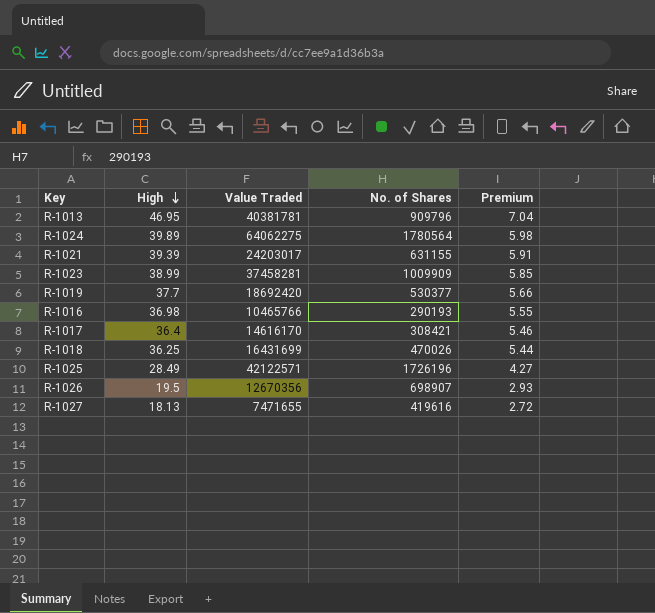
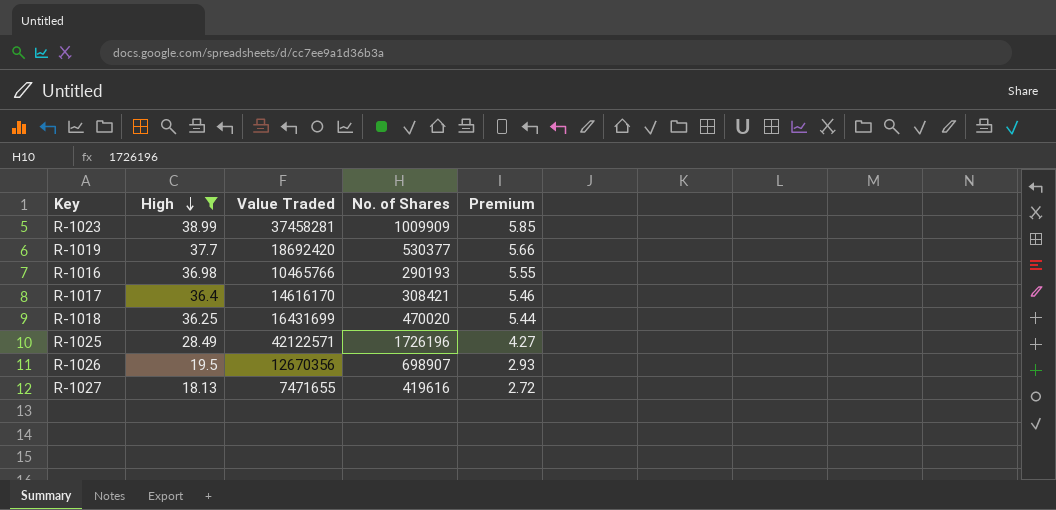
filter: none -> High <= 38.99
R-1018 | No. of Shares: 470026 -> 470020

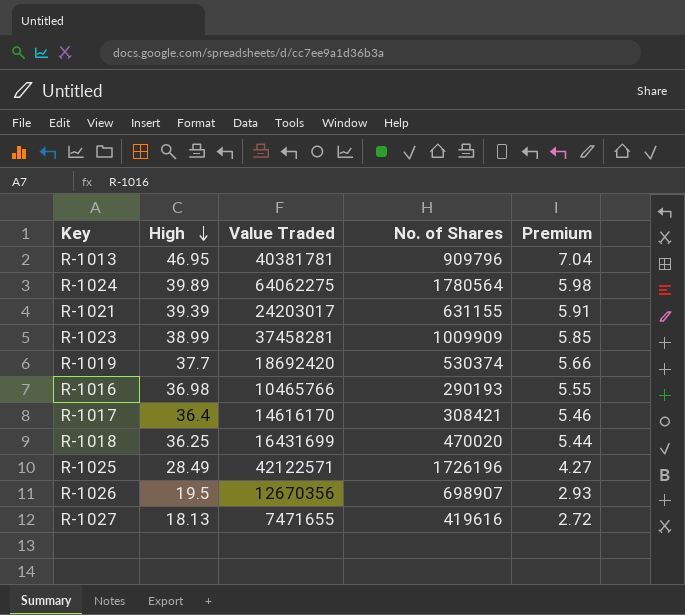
filter: High <= 38.99 -> none
R-1019 | No. of Shares: 530377 -> 530374

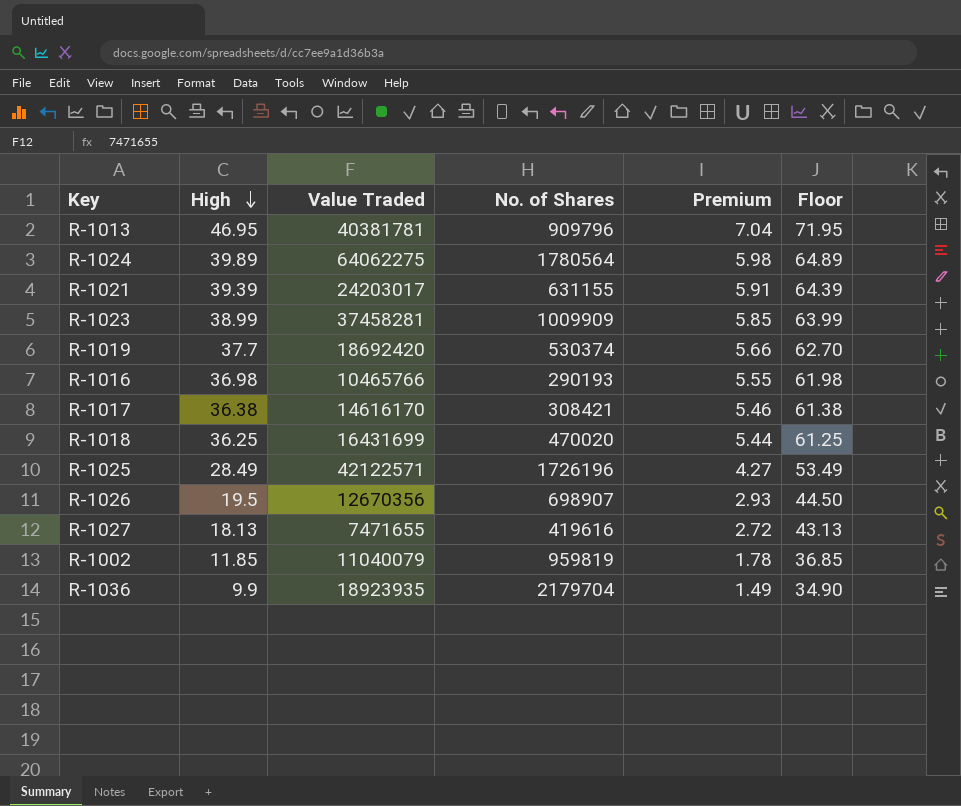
column Floor | formula: none -> [High] + 25
R-1017 | High: 36.4 -> 36.38
row R-1002: none -> 11.85 | 11040079 | 959819 | 1.78 | 36.85
row R-1036: none -> 9.9 | 18923935 | 2179704 | 1.49 | 34.90

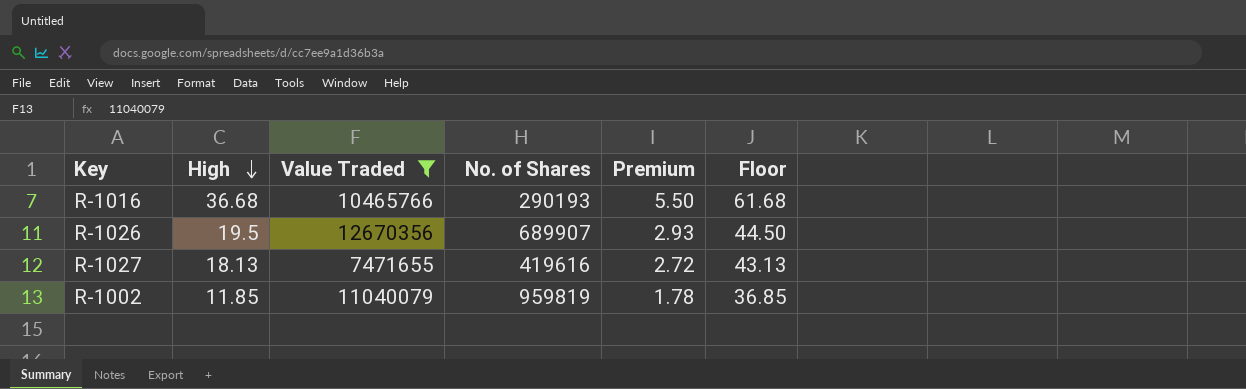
filter: none -> Value Traded <= 12670356
R-1016 | High: 36.98 -> 36.68
R-1016 | Premium: 5.55 -> 5.50
R-1016 | Floor: 61.98 -> 61.68
R-1026 | No. of Shares: 698907 -> 689907

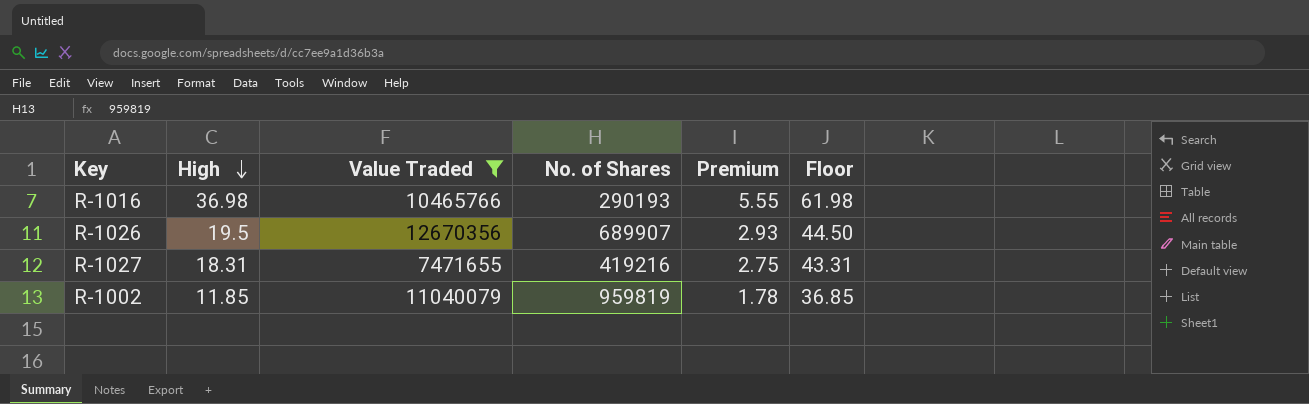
R-1016 | High: 36.68 -> 36.98
R-1016 | Premium: 5.50 -> 5.55
R-1016 | Floor: 61.68 -> 61.98
R-1027 | High: 18.13 -> 18.31
R-1027 | No. of Shares: 419616 -> 419216
R-1027 | Premium: 2.72 -> 2.75
R-1027 | Floor: 43.13 -> 43.31

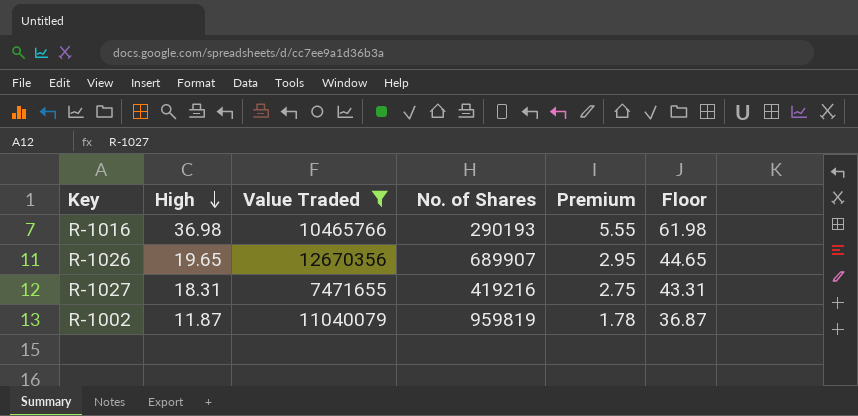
R-1026 | High: 19.5 -> 19.65
R-1026 | Premium: 2.93 -> 2.95
R-1026 | Floor: 44.50 -> 44.65
R-1002 | High: 11.85 -> 11.87
R-1002 | Floor: 36.85 -> 36.87

